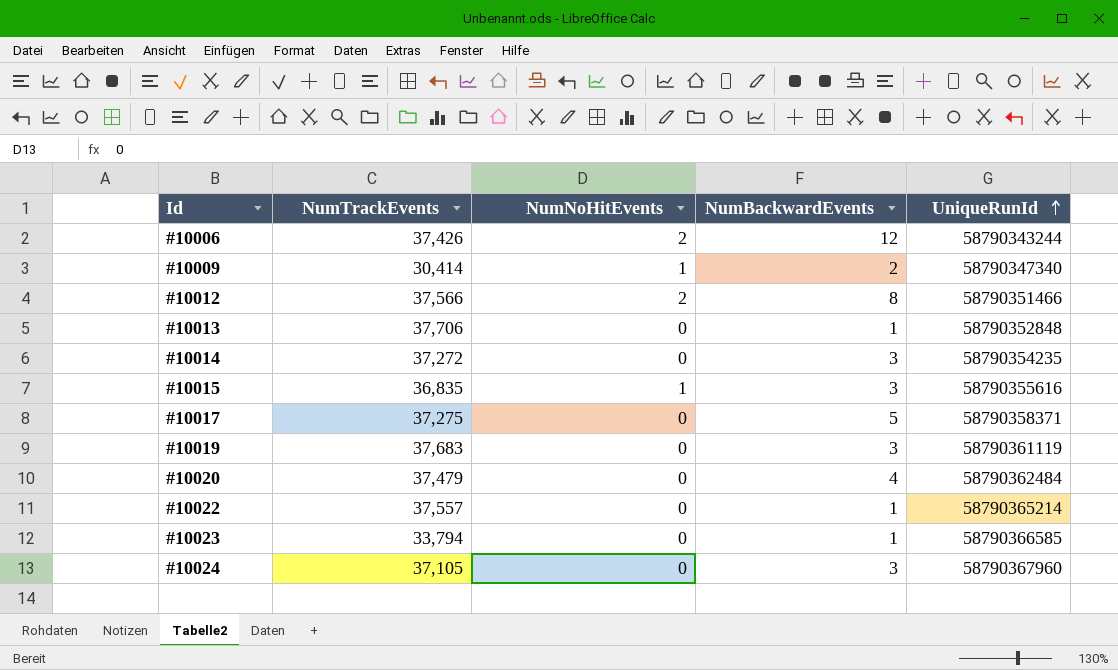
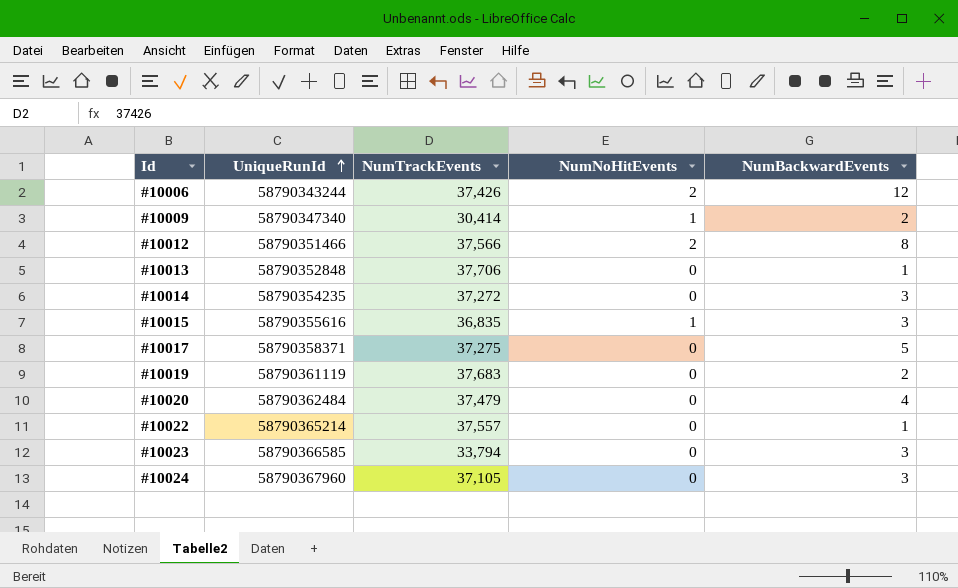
column UniqueRunId | position: 5 -> 2
#10019 | NumBackwardEvents: 3 -> 2
#10023 | NumBackwardEvents: 1 -> 3

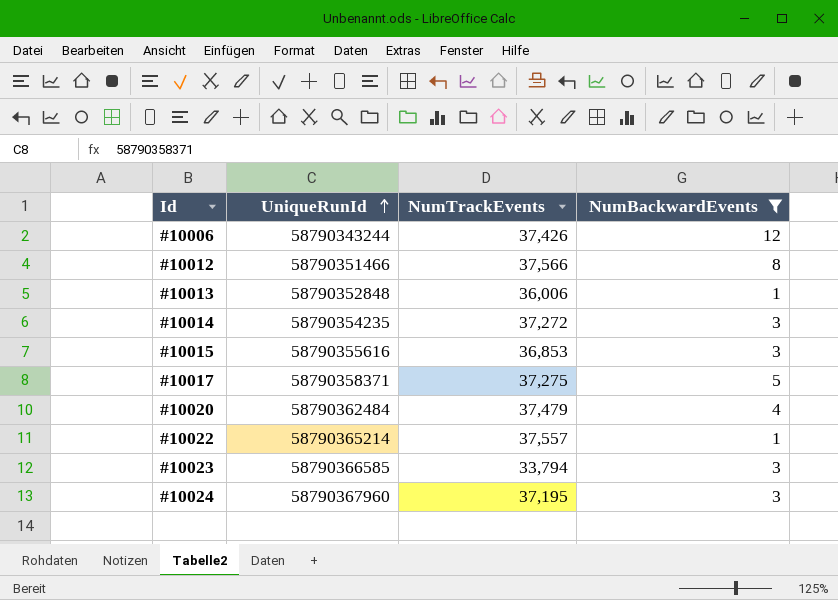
filter: none -> NumBackwardEvents != 2
column NumNoHitEvents | position: 4 -> none
#10013 | NumTrackEvents: 37,706 -> 36,006
#10015 | NumTrackEvents: 36,835 -> 36,853
#10024 | NumTrackEvents: 37,105 -> 37,195

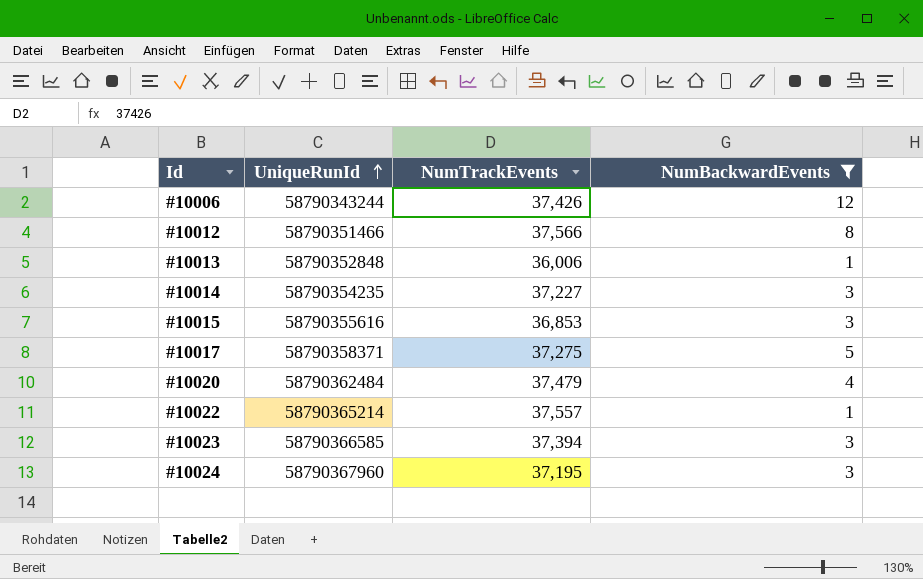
#10014 | NumTrackEvents: 37,272 -> 37,227
#10023 | NumTrackEvents: 33,794 -> 37,394

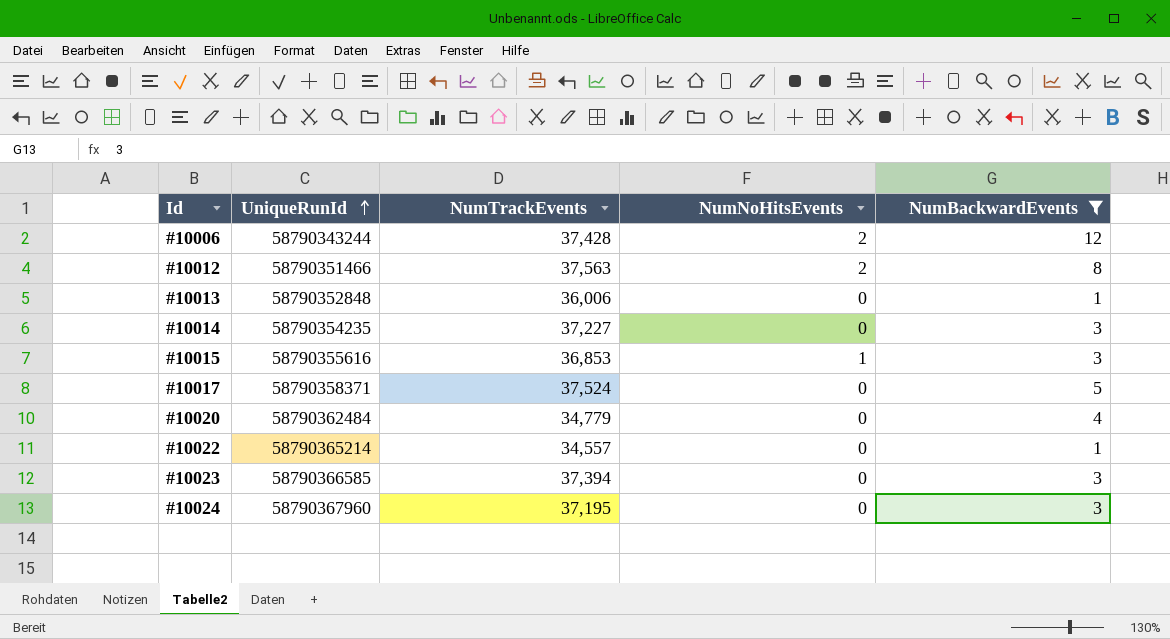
column NumNoHitsEvents | position: none -> 4
#10006 | NumTrackEvents: 37,426 -> 37,428
#10012 | NumTrackEvents: 37,566 -> 37,563
#10017 | NumTrackEvents: 37,275 -> 37,524
#10020 | NumTrackEvents: 37,479 -> 34,779
#10022 | NumTrackEvents: 37,557 -> 34,557

